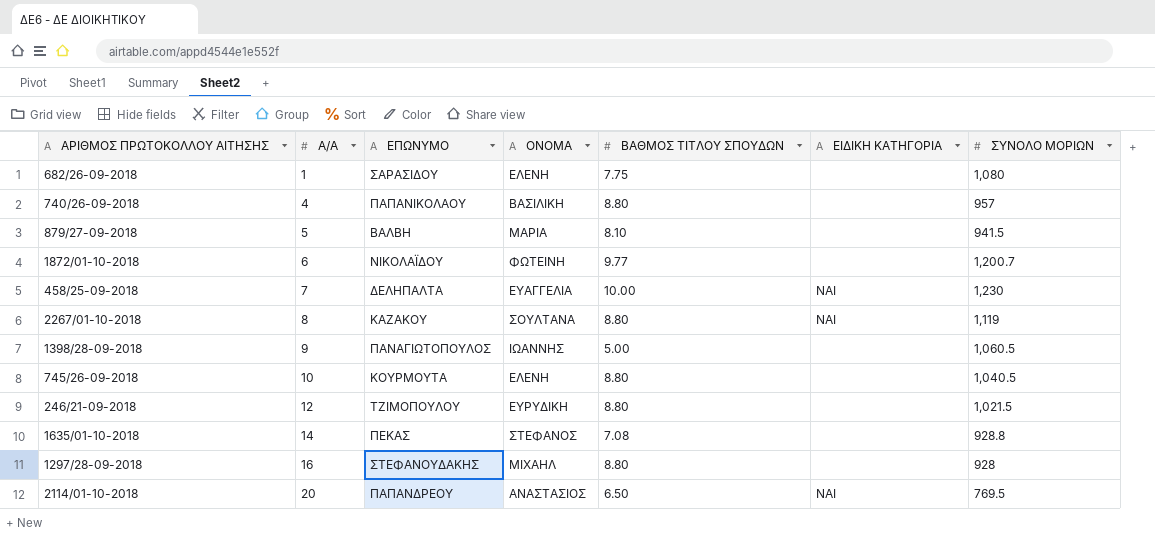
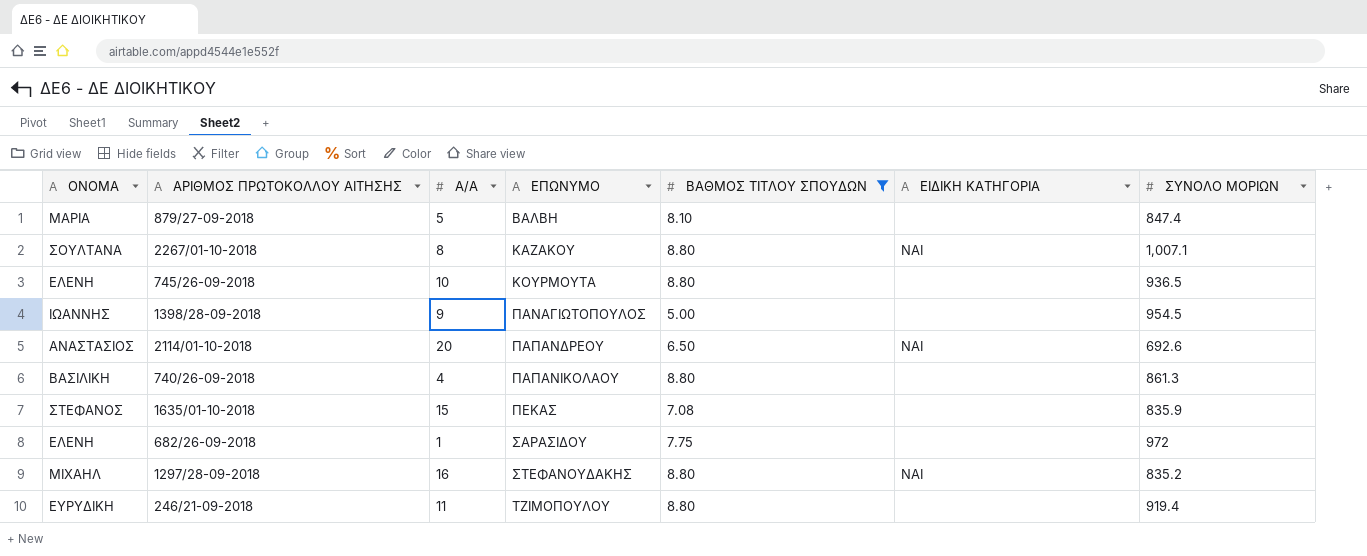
filter: none -> ΒΑΘΜΟΣ ΤΙΤΛΟΥ ΣΠΟΥΔΩΝ <= 8.80
row order: Α/Α ascending -> ΕΠΩΝΥΜΟ ascending
column ΟΝΟΜΑ | position: 4 -> 1
879/27-09-2018 | ΣΥΝΟΛΟ ΜΟΡΙΩΝ: 941.5 -> 847.4
2267/01-10-2018 | ΣΥΝΟΛΟ ΜΟΡΙΩΝ: 1,119 -> 1,007.1
745/26-09-2018 | ΣΥΝΟΛΟ ΜΟΡΙΩΝ: 1,040.5 -> 936.5
1398/28-09-2018 | ΣΥΝΟΛΟ ΜΟΡΙΩΝ: 1,060.5 -> 954.5
2114/01-10-2018 | ΣΥΝΟΛΟ ΜΟΡΙΩΝ: 769.5 -> 692.6
740/26-09-2018 | ΣΥΝΟΛΟ ΜΟΡΙΩΝ: 957 -> 861.3
1635/01-10-2018 | Α/Α: 14 -> 15
1635/01-10-2018 | ΣΥΝΟΛΟ ΜΟΡΙΩΝ: 928.8 -> 835.9
682/26-09-2018 | ΣΥΝΟΛΟ ΜΟΡΙΩΝ: 1,080 -> 972
1297/28-09-2018 | ΕΙΔΙΚΗ ΚΑΤΗΓΟΡΙΑ: none -> ΝΑΙ
1297/28-09-2018 | ΣΥΝΟΛΟ ΜΟΡΙΩΝ: 928 -> 835.2
246/21-09-2018 | Α/Α: 12 -> 11
246/21-09-2018 | ΣΥΝΟΛΟ ΜΟΡΙΩΝ: 1,021.5 -> 919.4

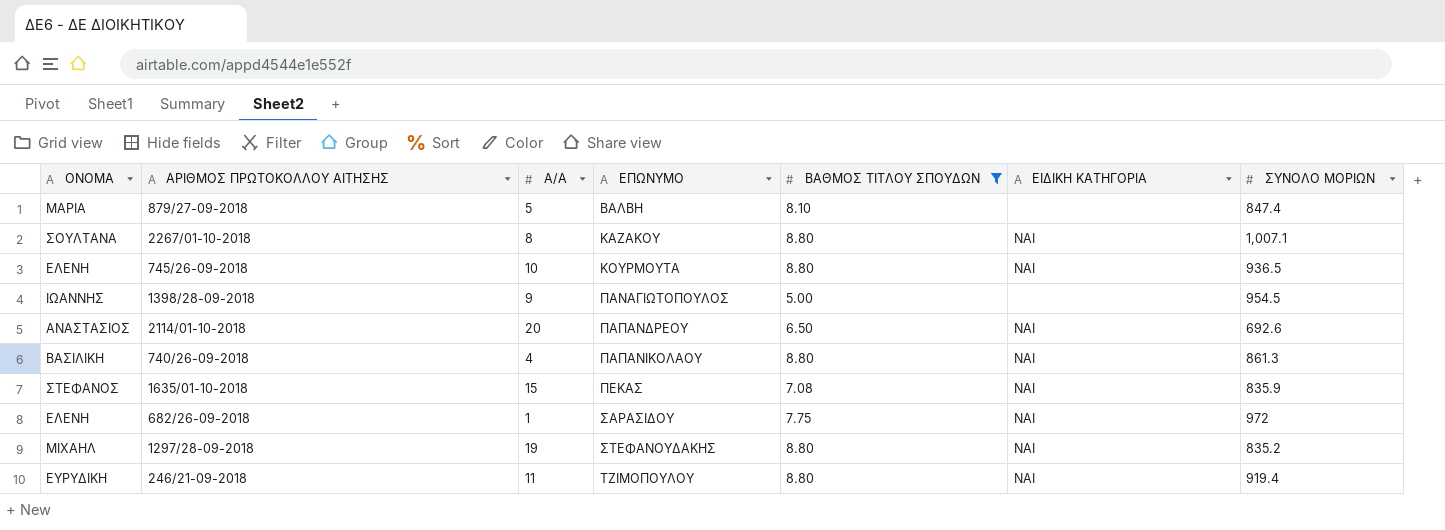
745/26-09-2018 | ΕΙΔΙΚΗ ΚΑΤΗΓΟΡΙΑ: none -> ΝΑΙ
740/26-09-2018 | ΕΙΔΙΚΗ ΚΑΤΗΓΟΡΙΑ: none -> ΝΑΙ
1635/01-10-2018 | ΕΙΔΙΚΗ ΚΑΤΗΓΟΡΙΑ: none -> ΝΑΙ
682/26-09-2018 | ΕΙΔΙΚΗ ΚΑΤΗΓΟΡΙΑ: none -> ΝΑΙ
1297/28-09-2018 | Α/Α: 16 -> 19
246/21-09-2018 | ΕΙΔΙΚΗ ΚΑΤΗΓΟΡΙΑ: none -> ΝΑΙ

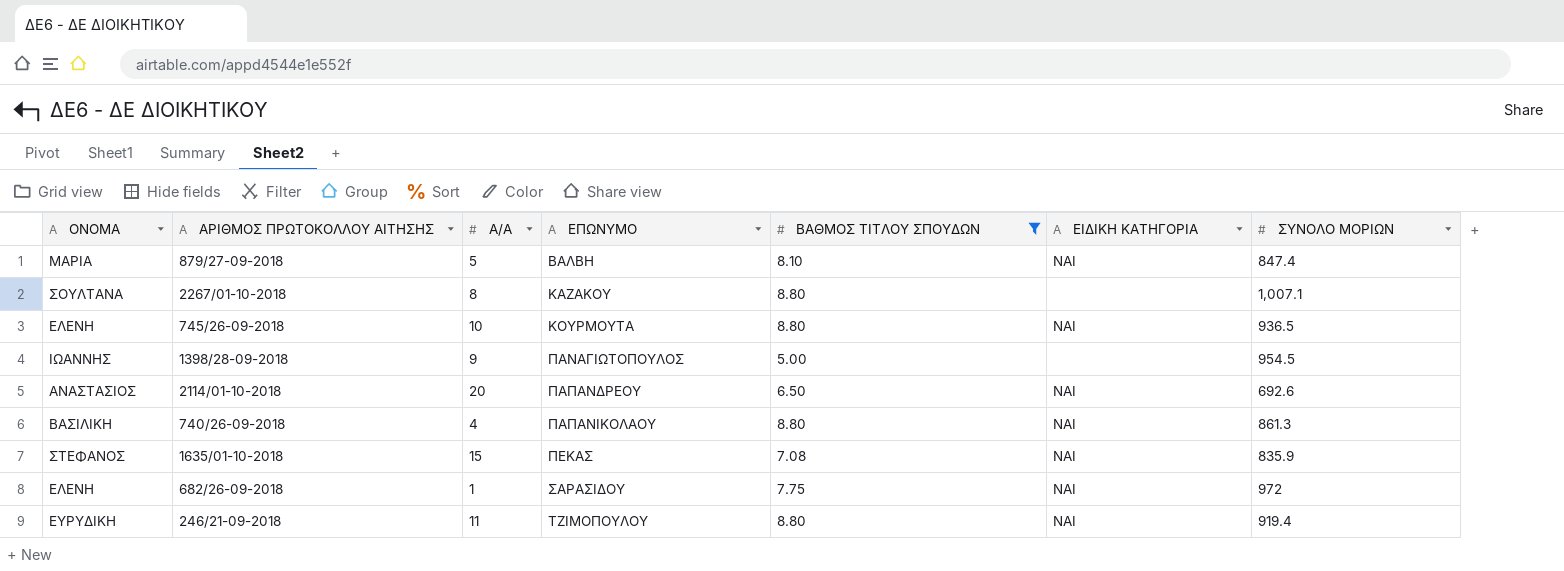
row 1297/28-09-2018: ΜΙΧΑΗΛ | 19 | ΣΤΕΦΑΝΟΥΔΑΚΗΣ | 8.80 | ΝΑΙ | 835.2 -> none
879/27-09-2018 | ΕΙΔΙΚΗ ΚΑΤΗΓΟΡΙΑ: none -> ΝΑΙ
2267/01-10-2018 | ΕΙΔΙΚΗ ΚΑΤΗΓΟΡΙΑ: ΝΑΙ -> none

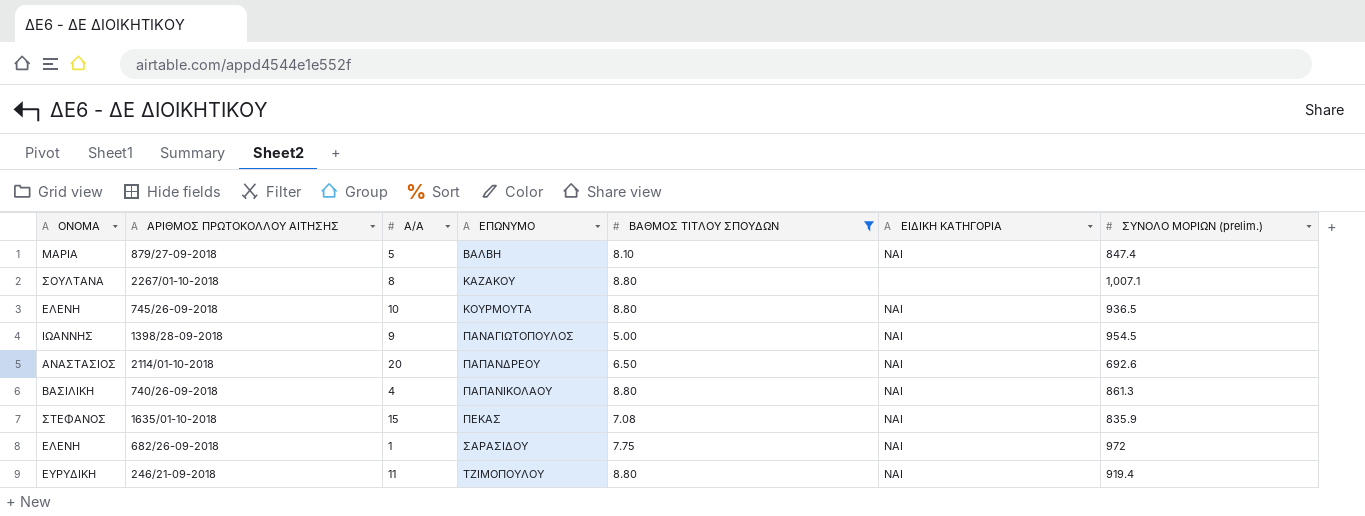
column name: ΣΥΝΟΛΟ ΜΟΡΙΩΝ -> ΣΥΝΟΛΟ ΜΟΡΙΩΝ (prelim.)
1398/28-09-2018 | ΕΙΔΙΚΗ ΚΑΤΗΓΟΡΙΑ: none -> ΝΑΙ

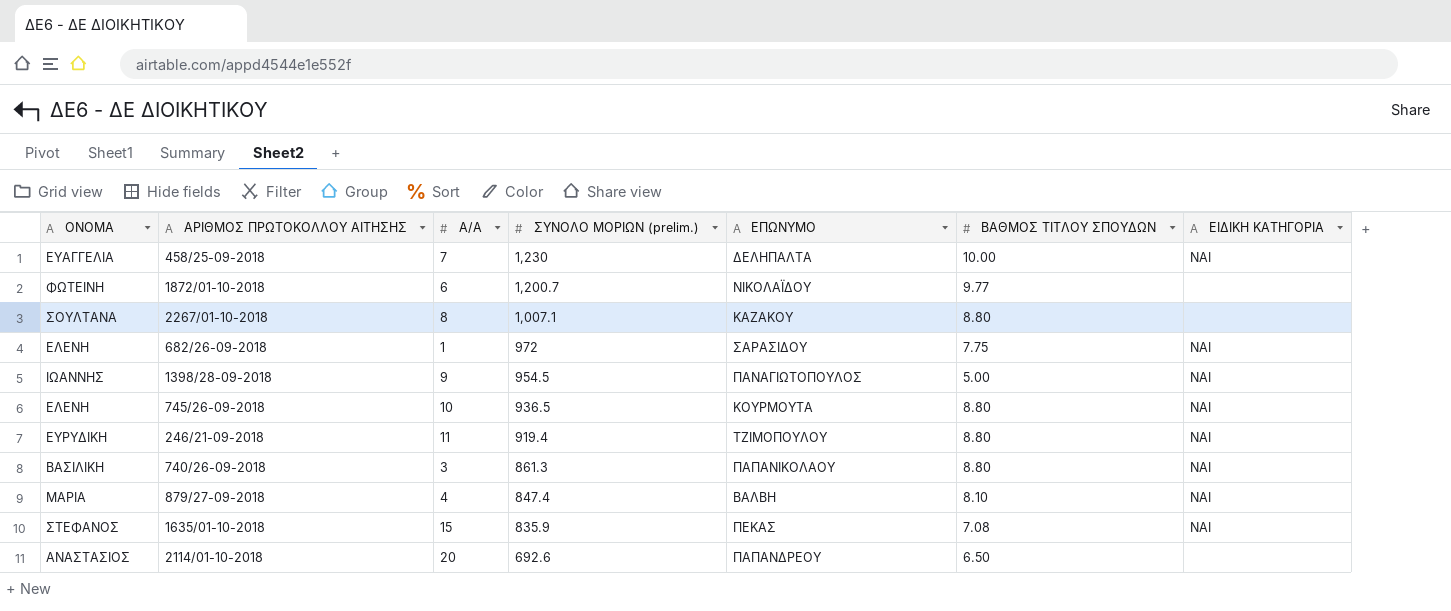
filter: ΒΑΘΜΟΣ ΤΙΤΛΟΥ ΣΠΟΥΔΩΝ <= 8.80 -> none
row order: ΕΠΩΝΥΜΟ ascending -> ΣΥΝΟΛΟ ΜΟΡΙΩΝ (prelim.) descending
column ΣΥΝΟΛΟ ΜΟΡΙΩΝ (prelim.) | position: 7 -> 4
740/26-09-2018 | Α/Α: 4 -> 3
879/27-09-2018 | Α/Α: 5 -> 4
2114/01-10-2018 | ΕΙΔΙΚΗ ΚΑΤΗΓΟΡΙΑ: ΝΑΙ -> none

